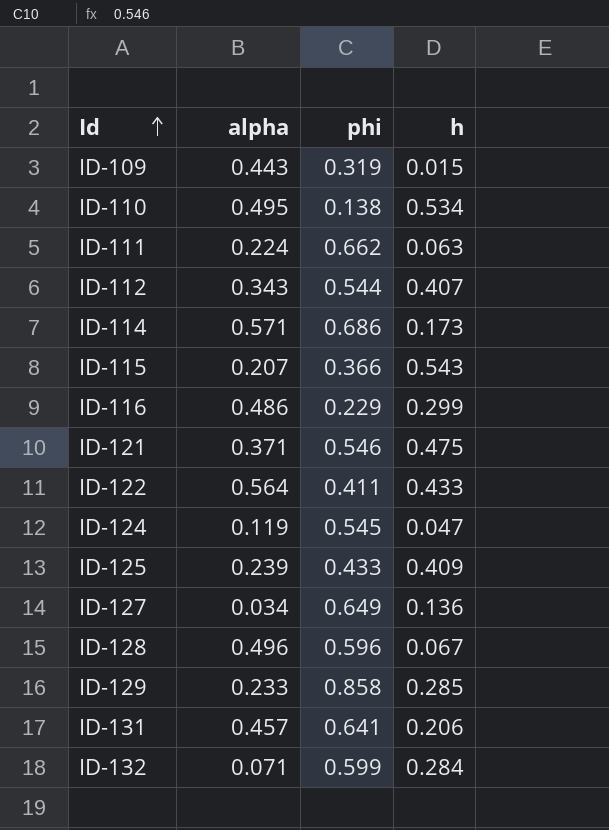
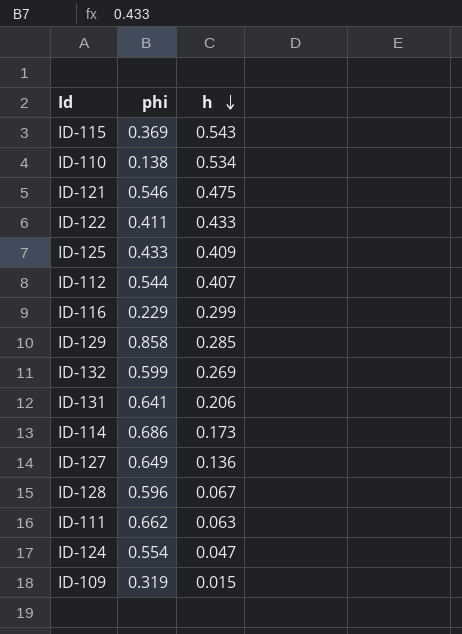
row order: Id ascending -> h descending
column alpha | position: 2 -> none
ID-115 | phi: 0.366 -> 0.369
ID-132 | h: 0.284 -> 0.269
ID-124 | phi: 0.545 -> 0.554

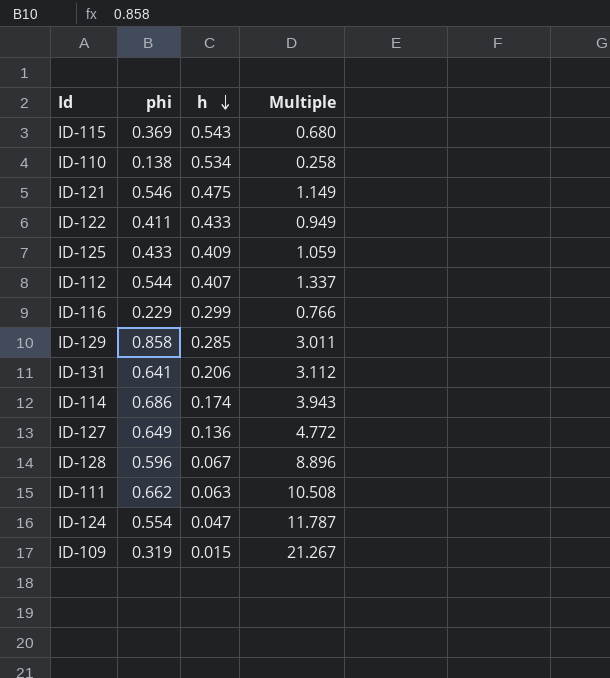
column Multiple | formula: none -> [phi] / [h]
row ID-132: 0.599 | 0.269 -> none
ID-114 | h: 0.173 -> 0.174

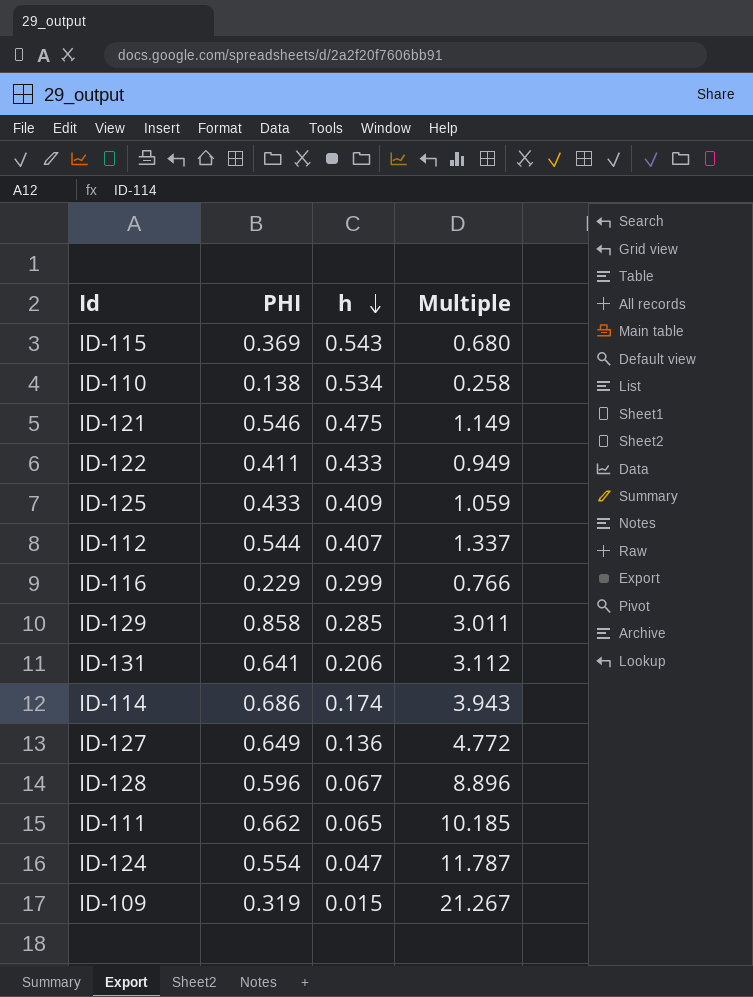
column name: phi -> PHI
ID-111 | h: 0.063 -> 0.065
ID-111 | Multiple: 10.508 -> 10.185

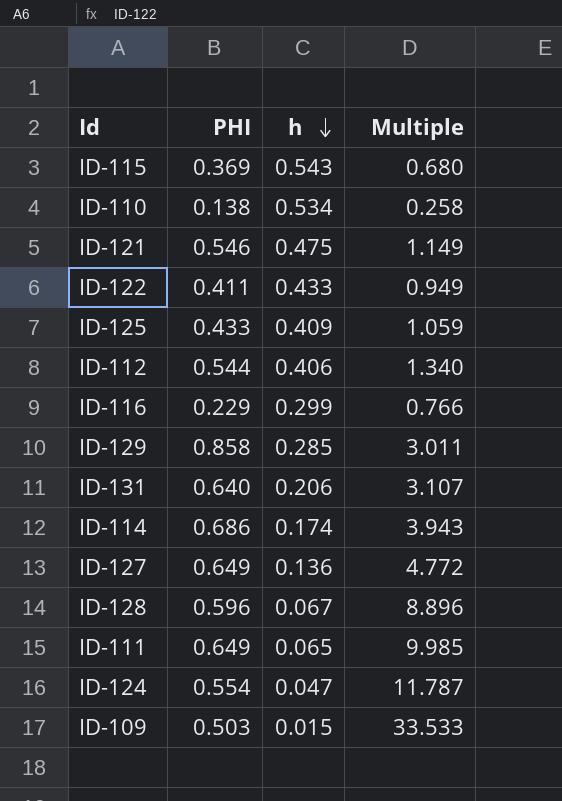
ID-112 | h: 0.407 -> 0.406
ID-112 | Multiple: 1.337 -> 1.340
ID-131 | PHI: 0.641 -> 0.640
ID-131 | Multiple: 3.112 -> 3.107
ID-111 | PHI: 0.662 -> 0.649
ID-111 | Multiple: 10.185 -> 9.985
ID-109 | PHI: 0.319 -> 0.503
ID-109 | Multiple: 21.267 -> 33.533

